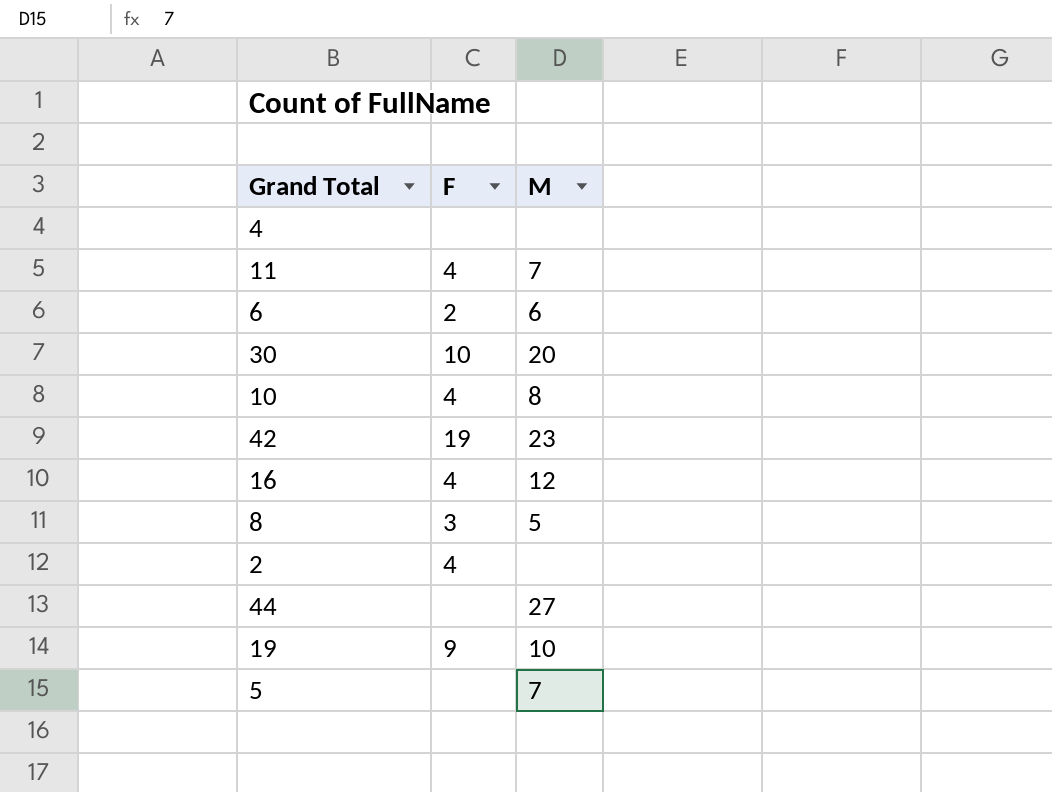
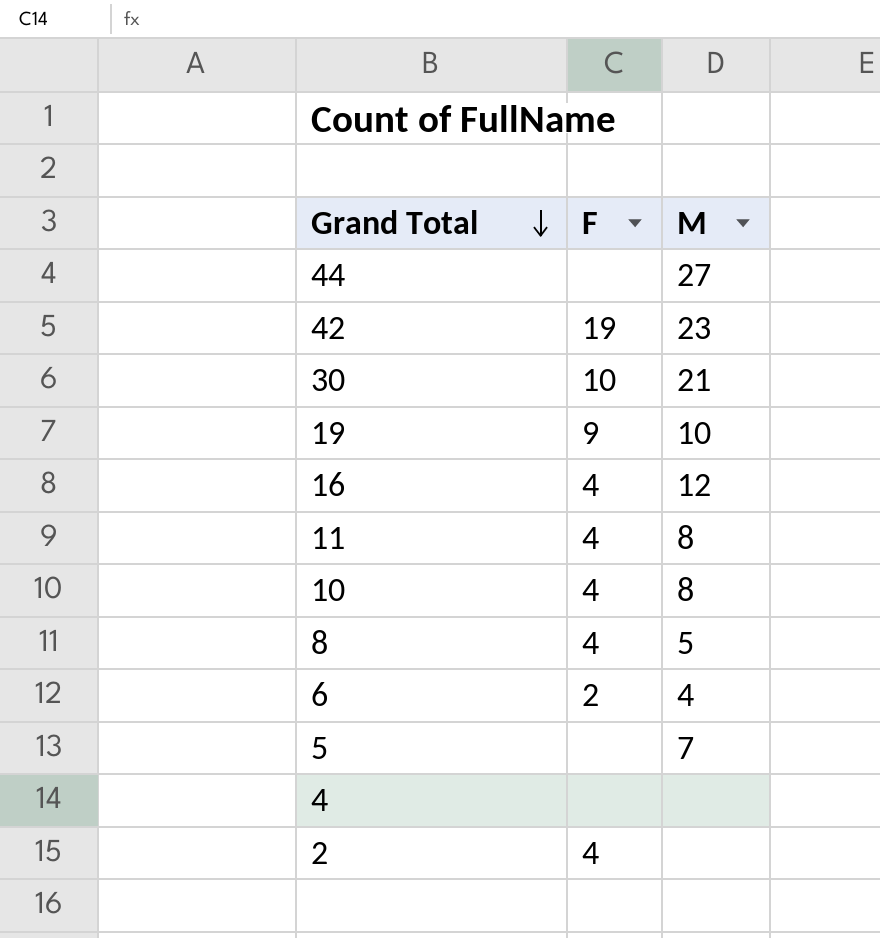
row order: none -> Grand Total descending
30 | M: 20 -> 21
11 | M: 7 -> 8
8 | F: 3 -> 4
6 | M: 6 -> 4

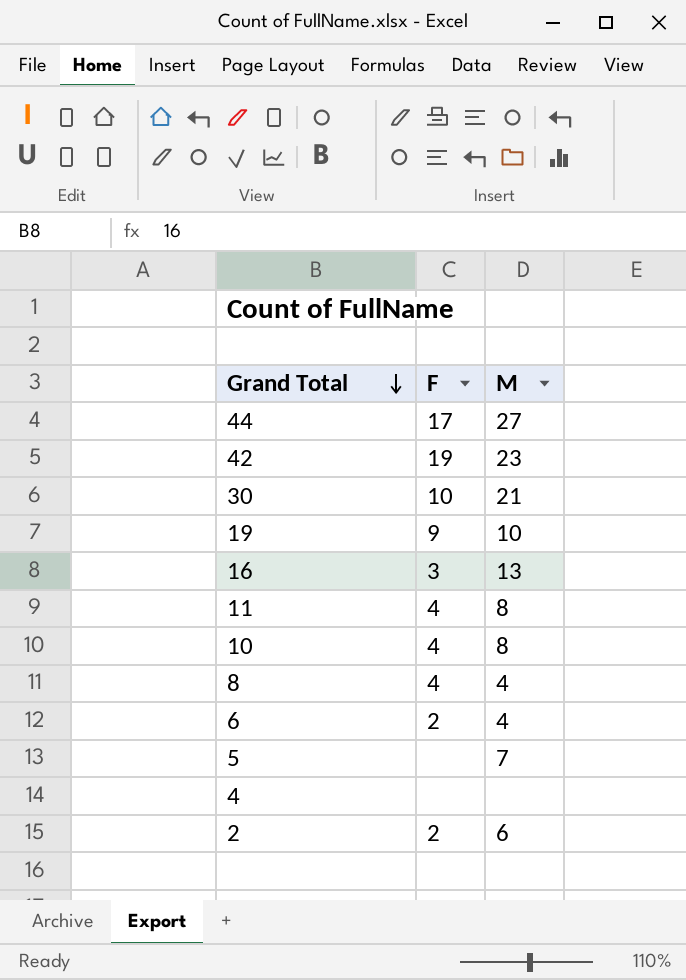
44 | F: none -> 17
16 | F: 4 -> 3
16 | M: 12 -> 13
8 | M: 5 -> 4
2 | F: 4 -> 2
2 | M: none -> 6

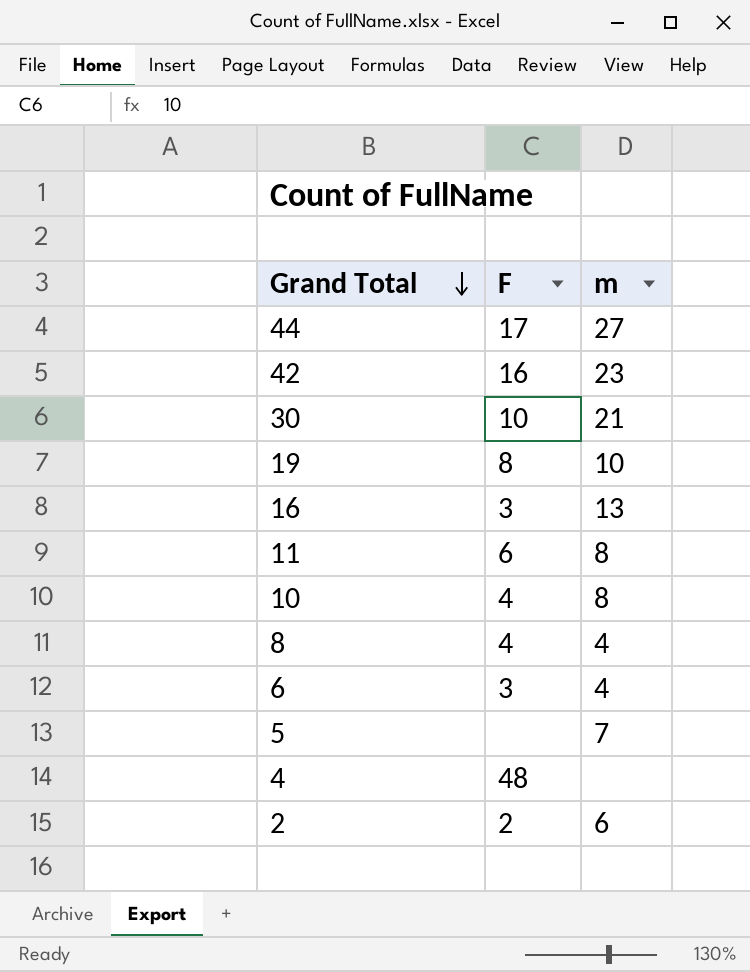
column name: M -> m
42 | F: 19 -> 16
19 | F: 9 -> 8
11 | F: 4 -> 6
6 | F: 2 -> 3
4 | F: none -> 48

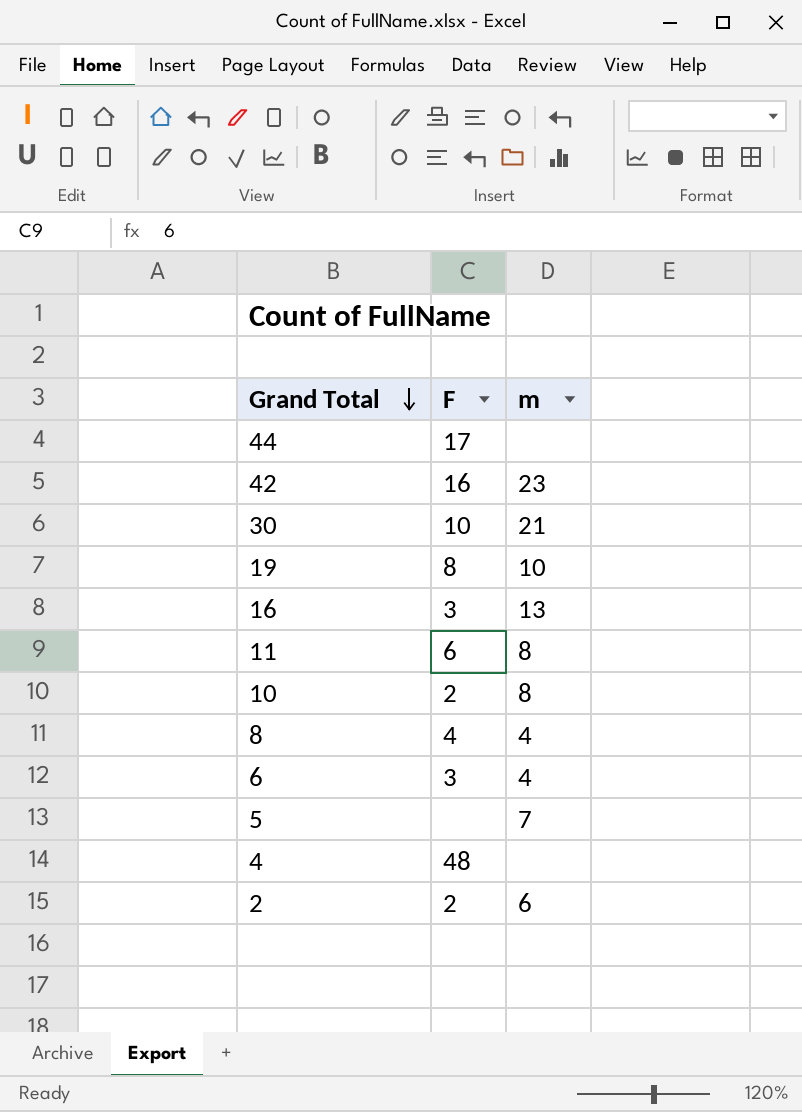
44 | m: 27 -> none
10 | F: 4 -> 2

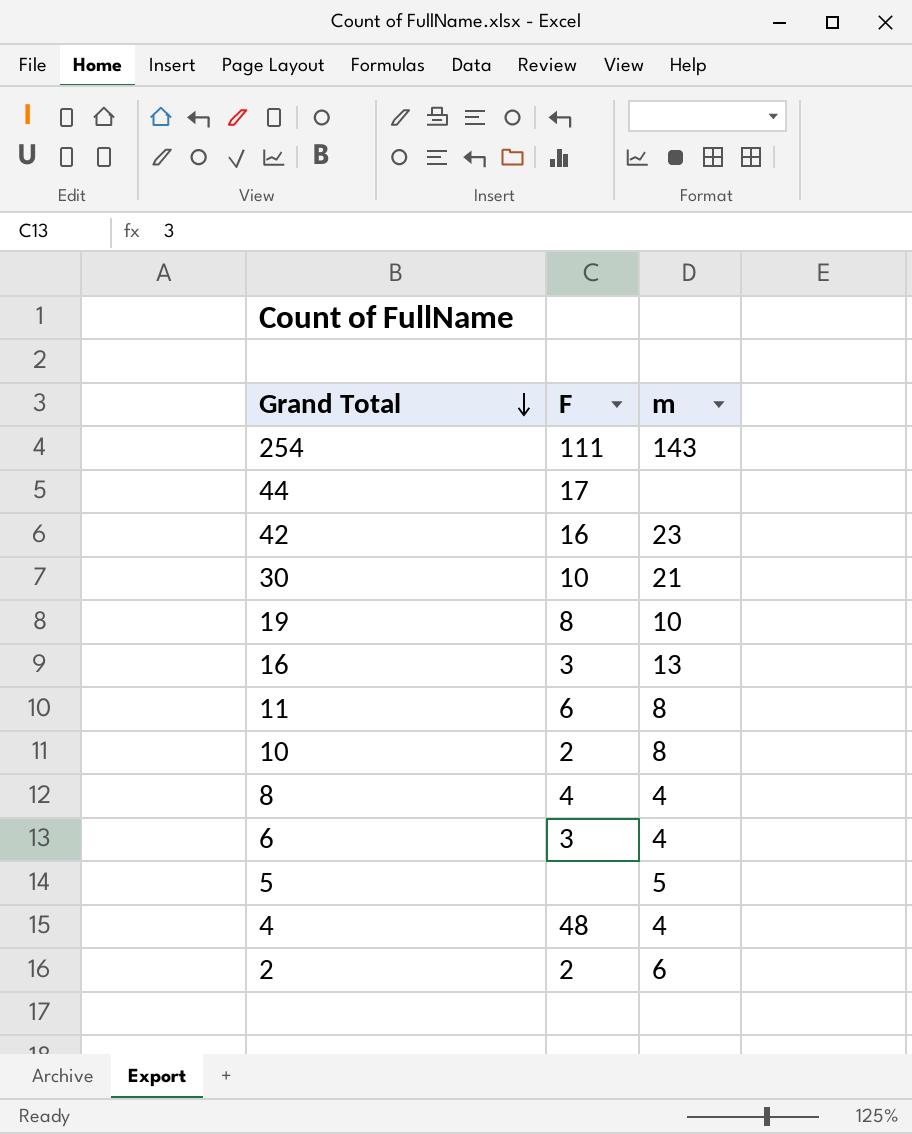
row 254: none -> 111 | 143
5 | m: 7 -> 5
4 | m: none -> 4

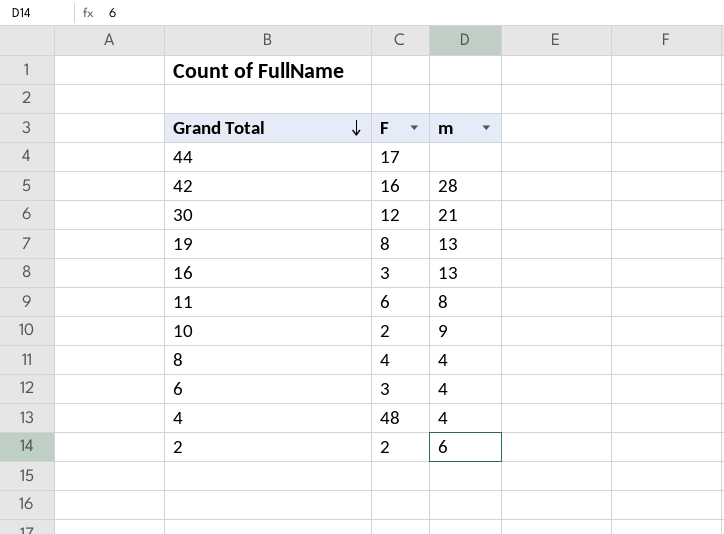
row 254: 111 | 143 -> none
row 5: none | 5 -> none
42 | m: 23 -> 28
30 | F: 10 -> 12
19 | m: 10 -> 13
10 | m: 8 -> 9

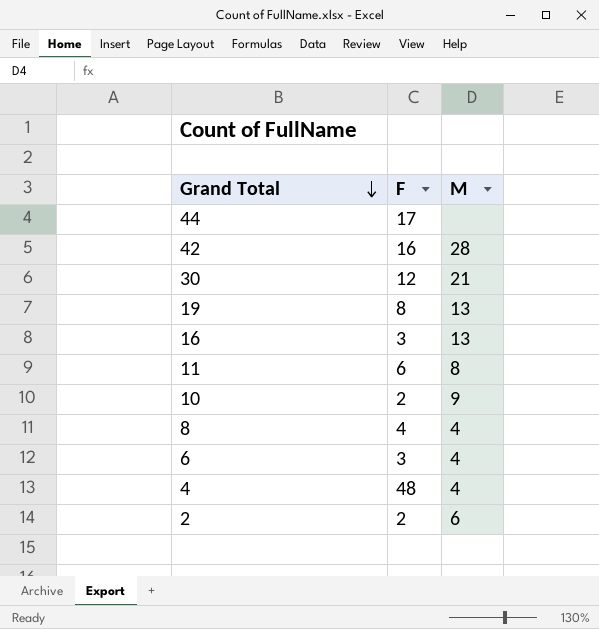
column name: m -> M

